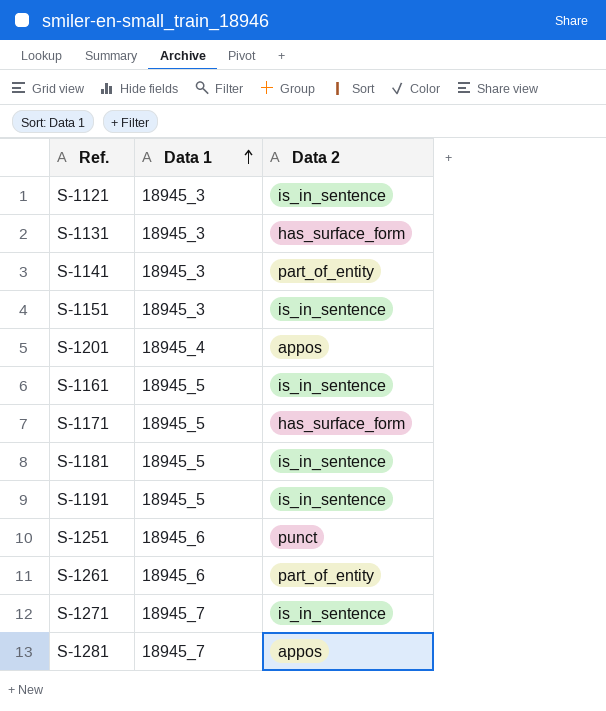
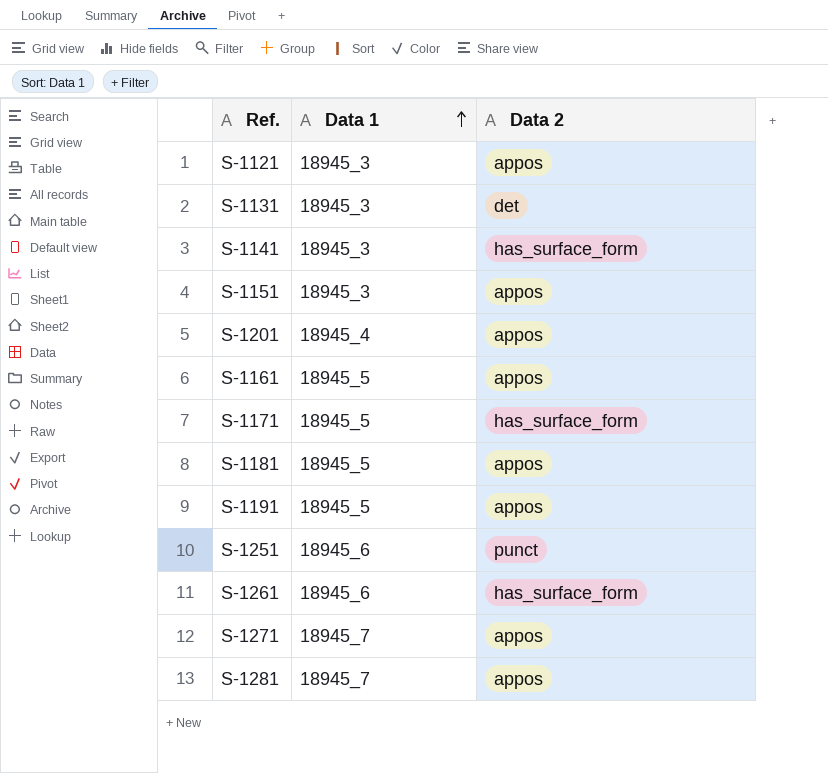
S-1121 | Data 2: is_in_sentence -> appos
S-1131 | Data 2: has_surface_form -> det
S-1141 | Data 2: part_of_entity -> has_surface_form
S-1151 | Data 2: is_in_sentence -> appos
S-1161 | Data 2: is_in_sentence -> appos
S-1181 | Data 2: is_in_sentence -> appos
S-1191 | Data 2: is_in_sentence -> appos
S-1261 | Data 2: part_of_entity -> has_surface_form
S-1271 | Data 2: is_in_sentence -> appos

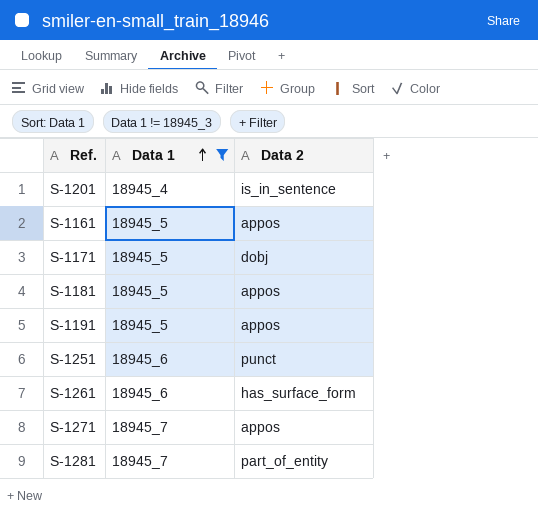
filter: none -> Data 1 != 18945_3
S-1201 | Data 2: appos -> is_in_sentence
S-1171 | Data 2: has_surface_form -> dobj
S-1281 | Data 2: appos -> part_of_entity

